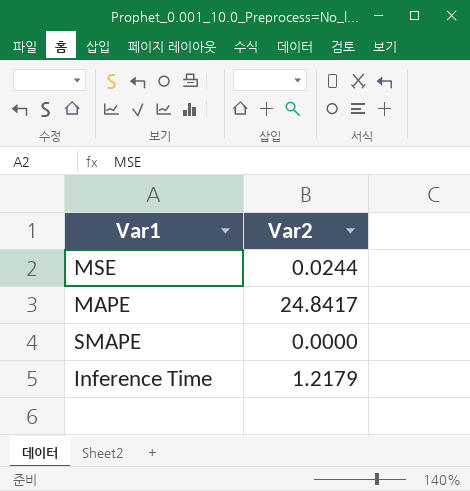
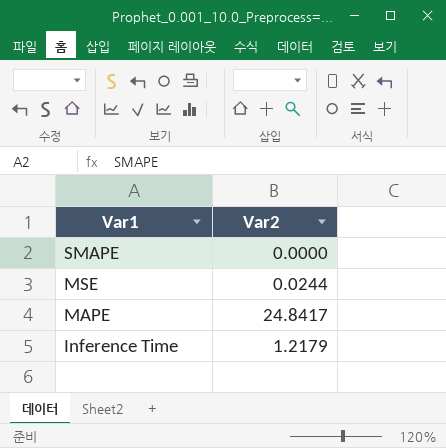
row order: none -> Var1 descending

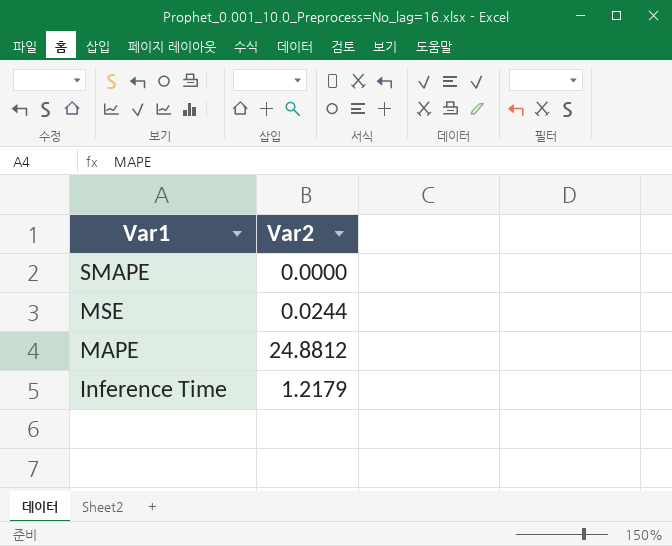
MAPE | Var2: 24.8417 -> 24.8812

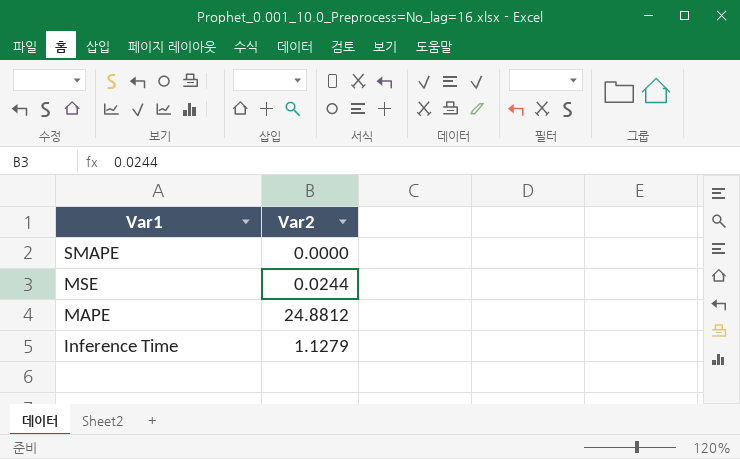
Inference Time | Var2: 1.2179 -> 1.1279

